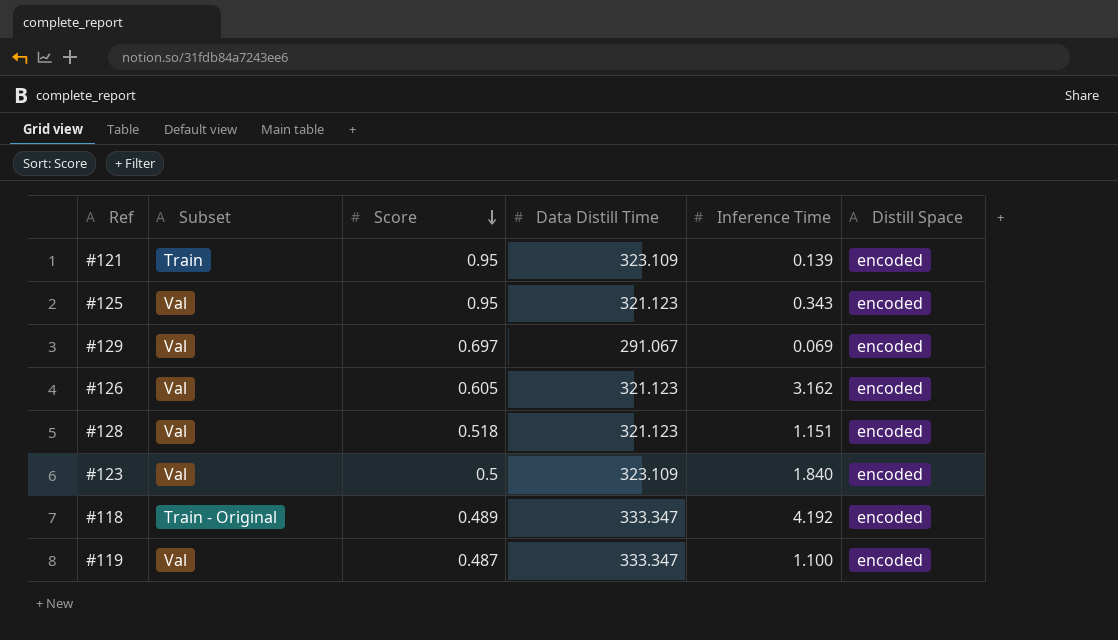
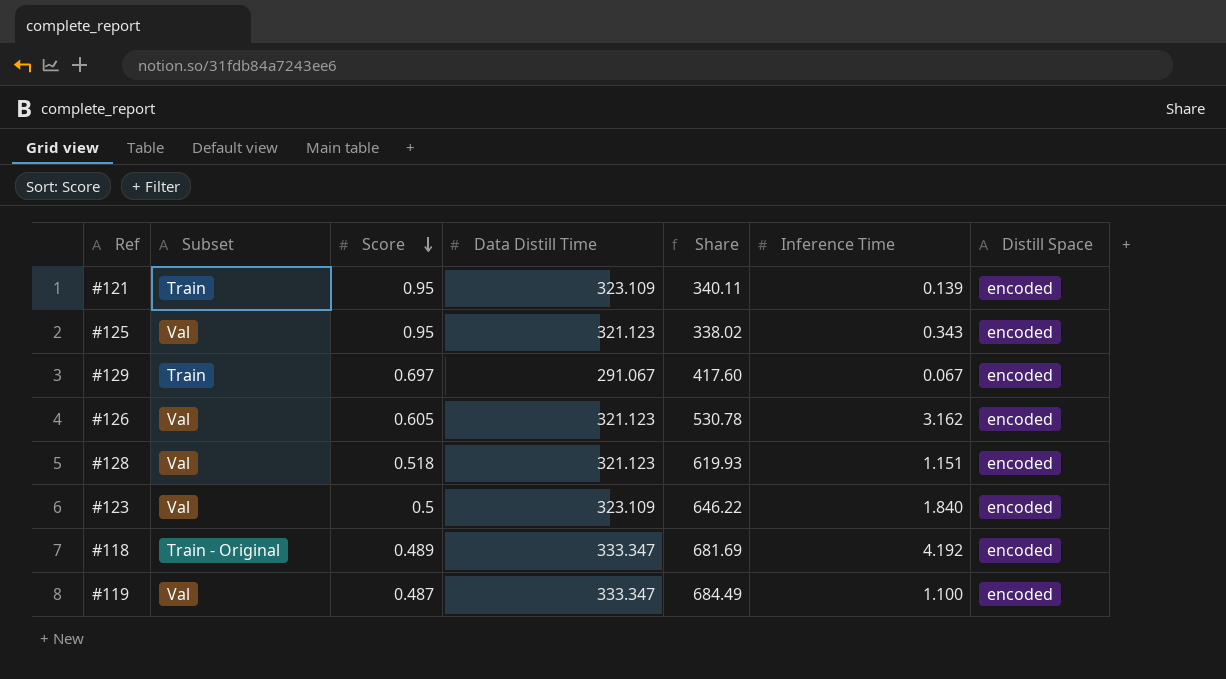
column Share | formula: none -> [Data Distill Time] / [Score]
#129 | Subset: Val -> Train
#129 | Inference Time: 0.069 -> 0.067

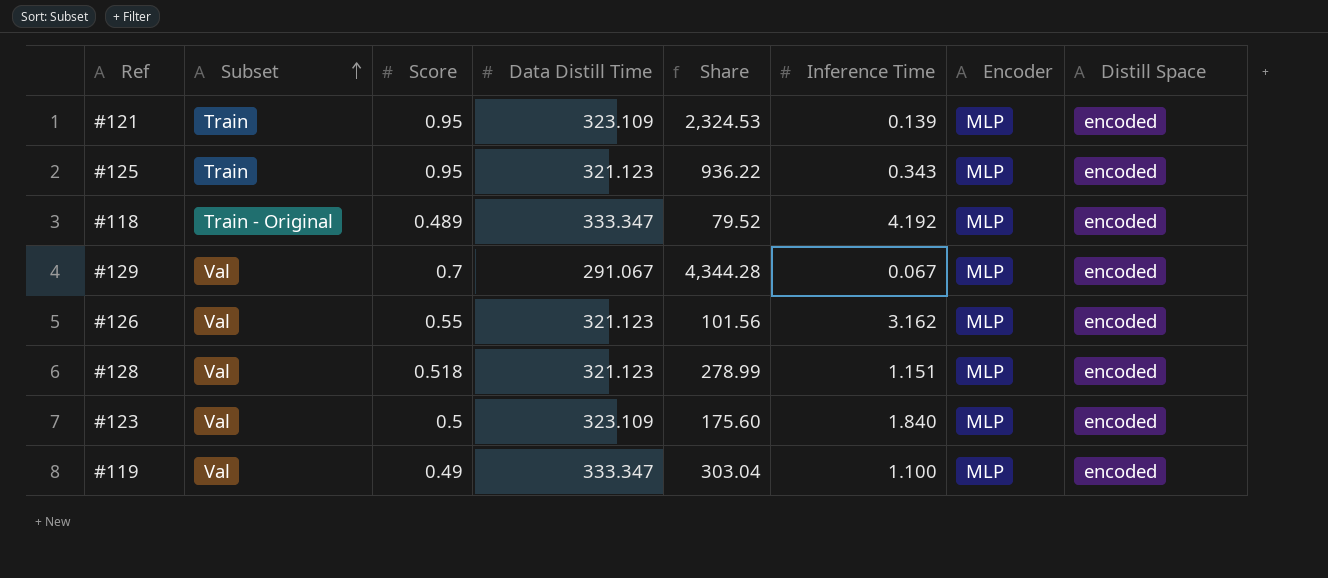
row order: Score descending -> Subset ascending
column Share | formula: [Data Distill Time] / [Score] -> [Data Distill Time] / [Inference Time]
column Encoder | position: none -> 7
#125 | Subset: Val -> Train
#129 | Subset: Train -> Val
#129 | Score: 0.697 -> 0.7
#126 | Score: 0.605 -> 0.55
#119 | Score: 0.487 -> 0.49

